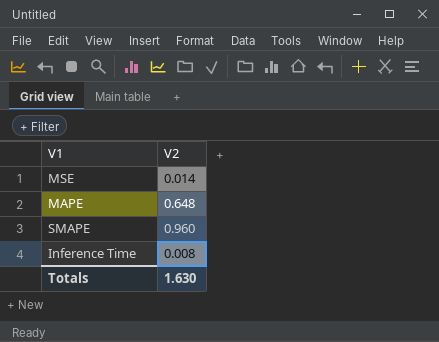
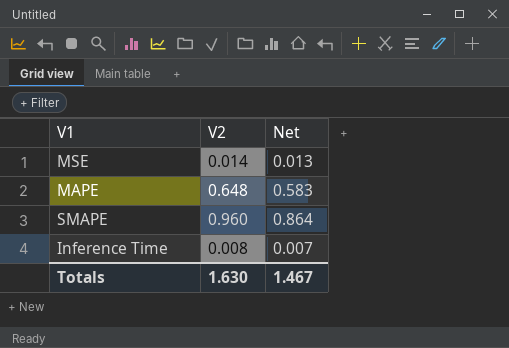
column Net | formula: none -> [V2] * 0.9

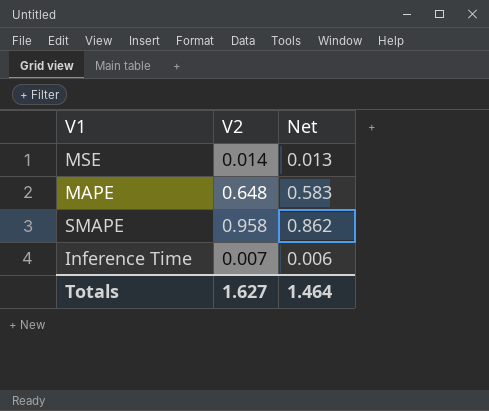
SMAPE | V2: 0.960 -> 0.958
SMAPE | Net: 0.864 -> 0.862
Inference Time | V2: 0.008 -> 0.007
Inference Time | Net: 0.007 -> 0.006
Totals | V2: 1.630 -> 1.627
Totals | Net: 1.467 -> 1.464

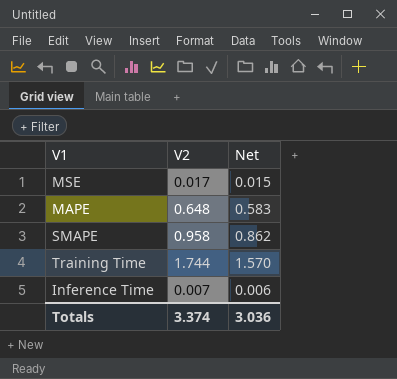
MSE | V2: 0.014 -> 0.017
MSE | Net: 0.013 -> 0.015
row Training Time: none -> 1.744 | 1.570
Totals | V2: 1.627 -> 3.374
Totals | Net: 1.464 -> 3.036

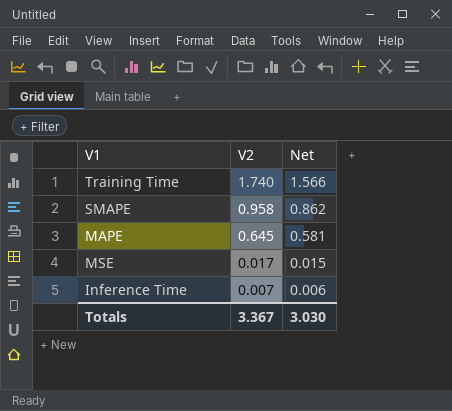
row order: none -> V2 descending
Training Time | V2: 1.744 -> 1.740
Training Time | Net: 1.570 -> 1.566
MAPE | V2: 0.648 -> 0.645
MAPE | Net: 0.583 -> 0.581
Totals | V2: 3.374 -> 3.367
Totals | Net: 3.036 -> 3.030

